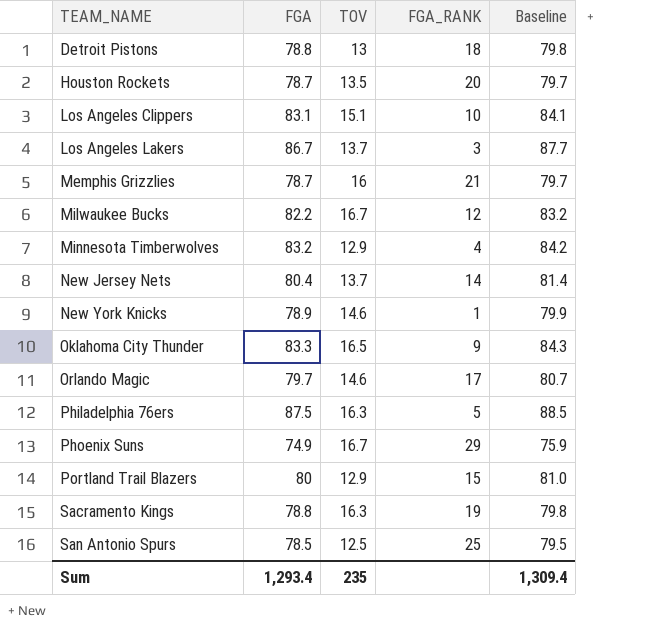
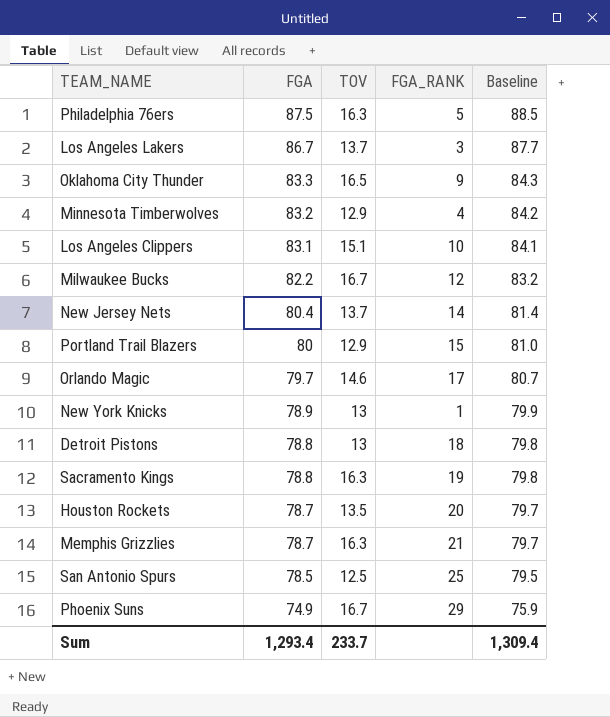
row order: TEAM_NAME ascending -> FGA descending
New York Knicks | TOV: 14.6 -> 13
Memphis Grizzlies | TOV: 16 -> 16.3
Sum | TOV: 235 -> 233.7

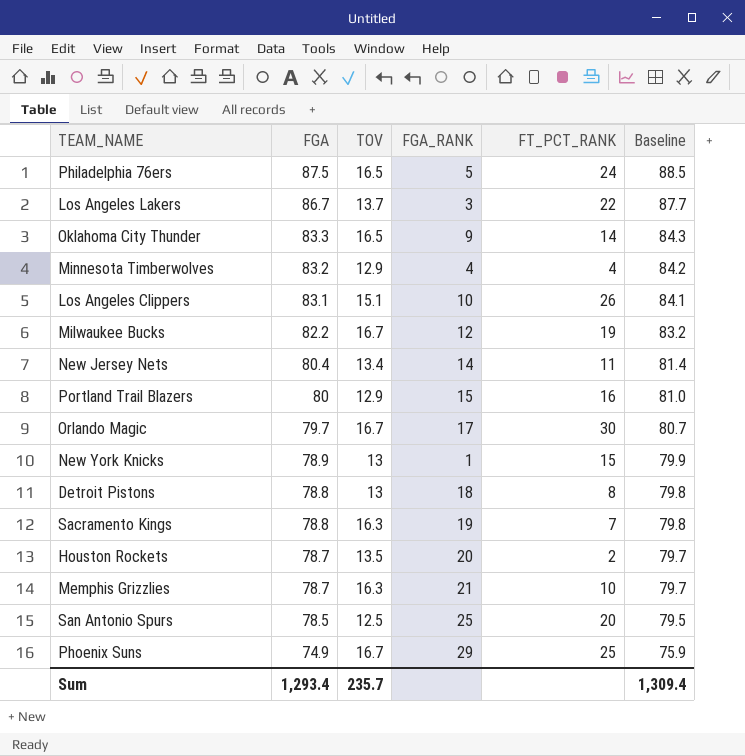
column FT_PCT_RANK | position: none -> 5
Philadelphia 76ers | TOV: 16.3 -> 16.5
New Jersey Nets | TOV: 13.7 -> 13.4
Orlando Magic | TOV: 14.6 -> 16.7
Sum | TOV: 233.7 -> 235.7

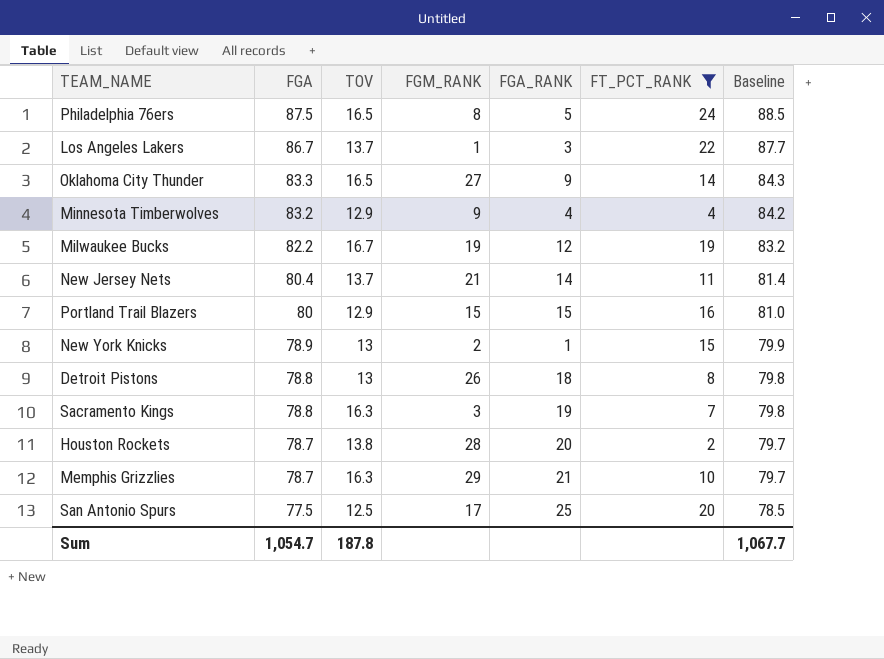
filter: none -> FT_PCT_RANK <= 24
column FGM_RANK | position: none -> 4
New Jersey Nets | TOV: 13.4 -> 13.7
Houston Rockets | TOV: 13.5 -> 13.8
San Antonio Spurs | FGA: 78.5 -> 77.5
San Antonio Spurs | Baseline: 79.5 -> 78.5
Sum | FGA: 1,293.4 -> 1,054.7
Sum | TOV: 235.7 -> 187.8
Sum | Baseline: 1,309.4 -> 1,067.7

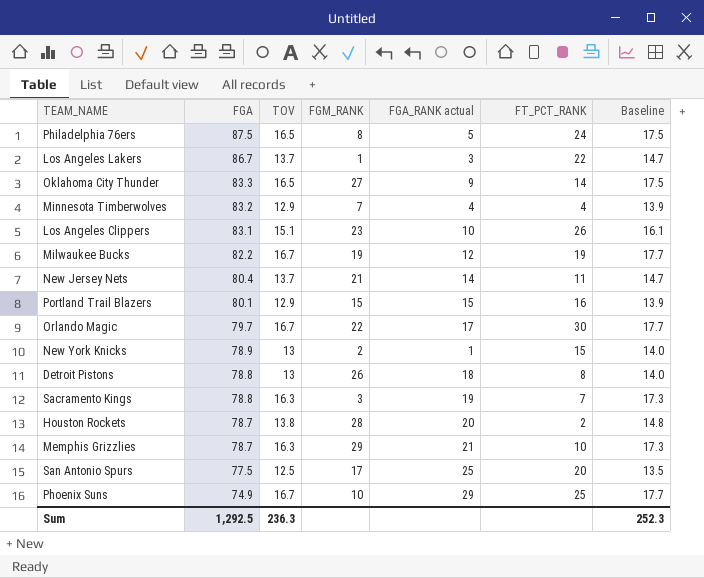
filter: FT_PCT_RANK <= 24 -> none
column name: FGA_RANK -> FGA_RANK actual
column Baseline | formula: [FGA] + 1 -> [TOV] + 1
Minnesota Timberwolves | FGM_RANK: 9 -> 7
Portland Trail Blazers | FGA: 80 -> 80.1
Sum | FGA: 1,054.7 -> 1,292.5
Sum | TOV: 187.8 -> 236.3
Sum | Baseline: 1,067.7 -> 252.3

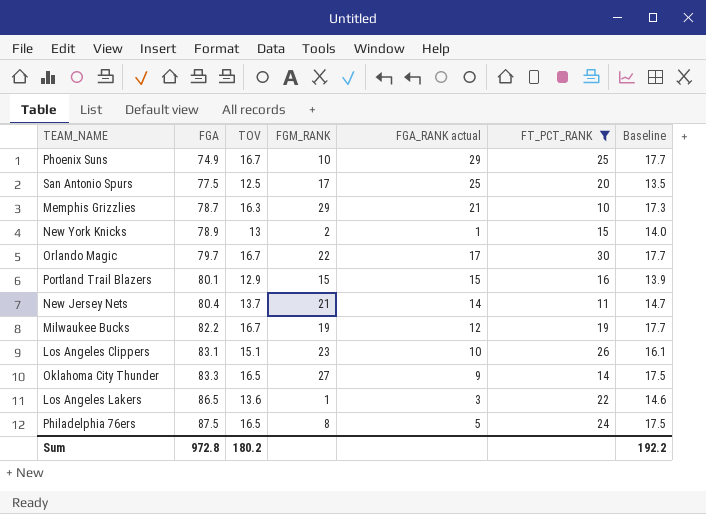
filter: none -> FT_PCT_RANK >= 10
row order: FGA descending -> FGA ascending
Los Angeles Lakers | FGA: 86.7 -> 86.5
Los Angeles Lakers | TOV: 13.7 -> 13.6
Los Angeles Lakers | Baseline: 14.7 -> 14.6
Sum | FGA: 1,292.5 -> 972.8
Sum | TOV: 236.3 -> 180.2
Sum | Baseline: 252.3 -> 192.2

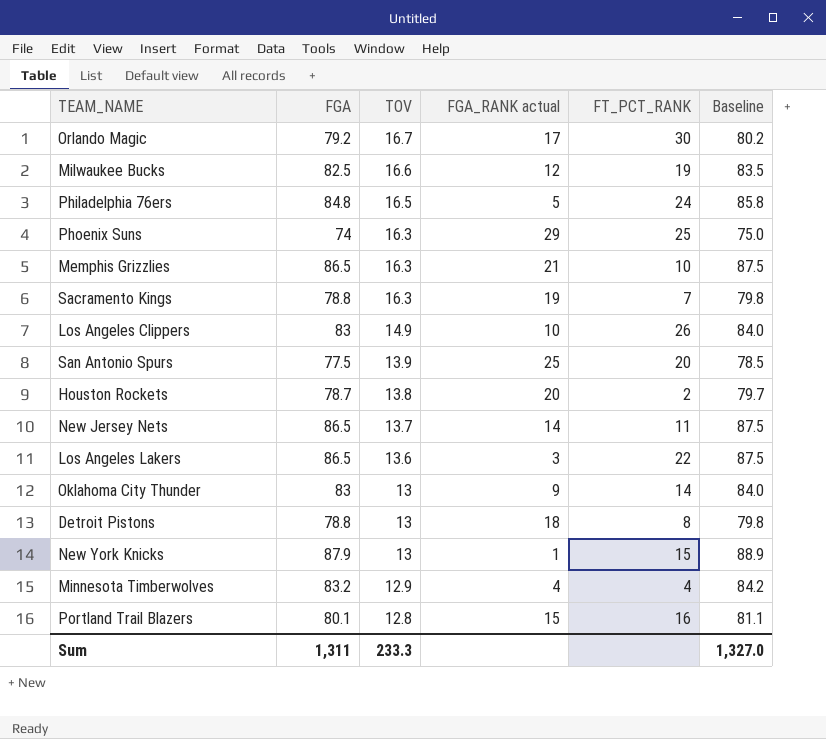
filter: FT_PCT_RANK >= 10 -> none
row order: FGA ascending -> TOV descending
column FGM_RANK | position: 4 -> none
column Baseline | formula: [TOV] + 1 -> [FGA] + 1
Orlando Magic | FGA: 79.7 -> 79.2
Milwaukee Bucks | FGA: 82.2 -> 82.5
Milwaukee Bucks | TOV: 16.7 -> 16.6
Philadelphia 76ers | FGA: 87.5 -> 84.8
Phoenix Suns | FGA: 74.9 -> 74
Phoenix Suns | TOV: 16.7 -> 16.3
Memphis Grizzlies | FGA: 78.7 -> 86.5
Los Angeles Clippers | FGA: 83.1 -> 83
Los Angeles Clippers | TOV: 15.1 -> 14.9
San Antonio Spurs | TOV: 12.5 -> 13.9
New Jersey Nets | FGA: 80.4 -> 86.5
Oklahoma City Thunder | FGA: 83.3 -> 83
Oklahoma City Thunder | TOV: 16.5 -> 13
New York Knicks | FGA: 78.9 -> 87.9
Portland Trail Blazers | TOV: 12.9 -> 12.8
Sum | FGA: 972.8 -> 1,311
Sum | TOV: 180.2 -> 233.3
Sum | Baseline: 192.2 -> 1,327.0

